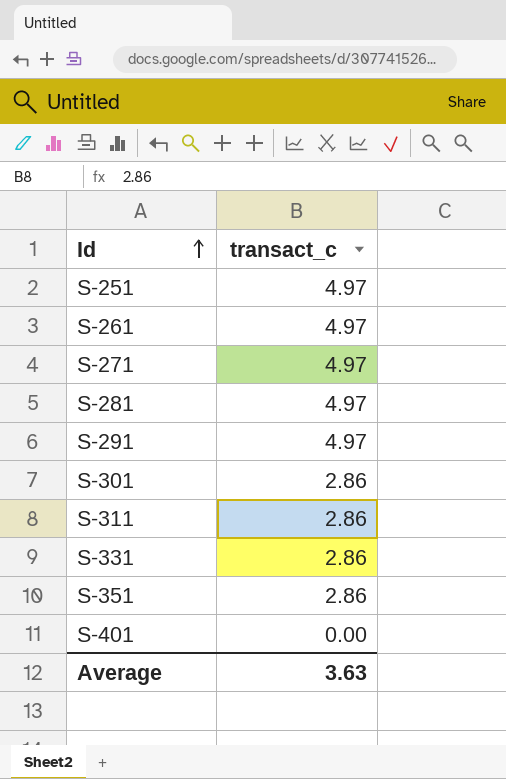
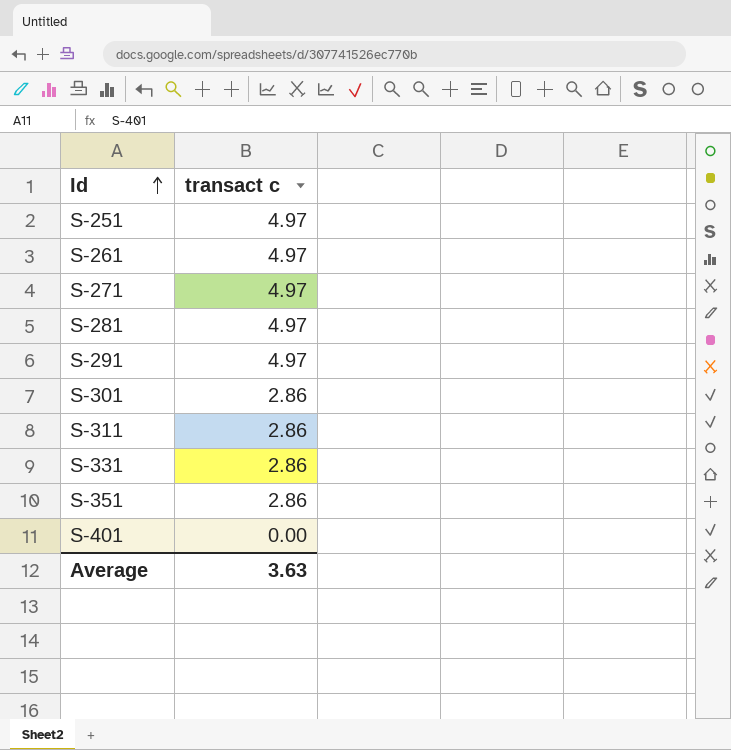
column name: transact_c -> transact c

